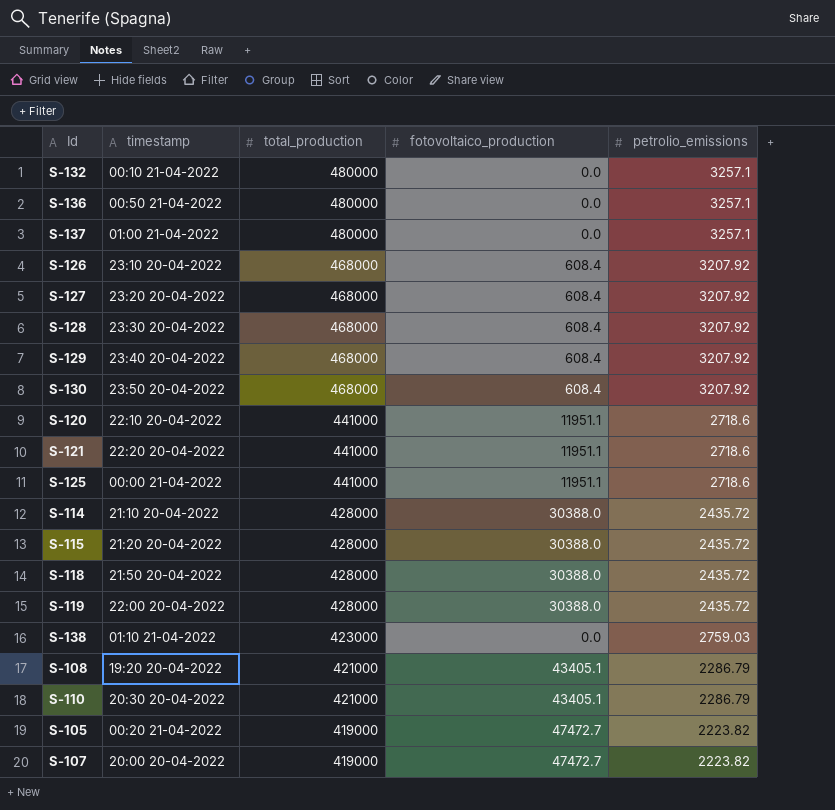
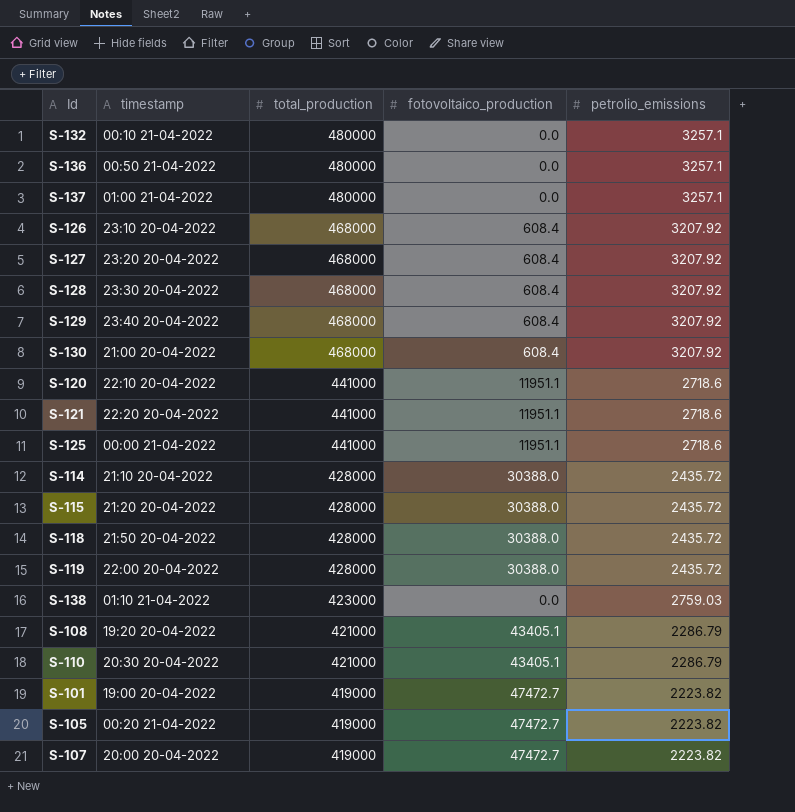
S-130 | timestamp: 23:50 20-04-2022 -> 21:00 20-04-2022
row S-101: none -> 19:00 20-04-2022 | 419000 | 47472.7 | 2223.82

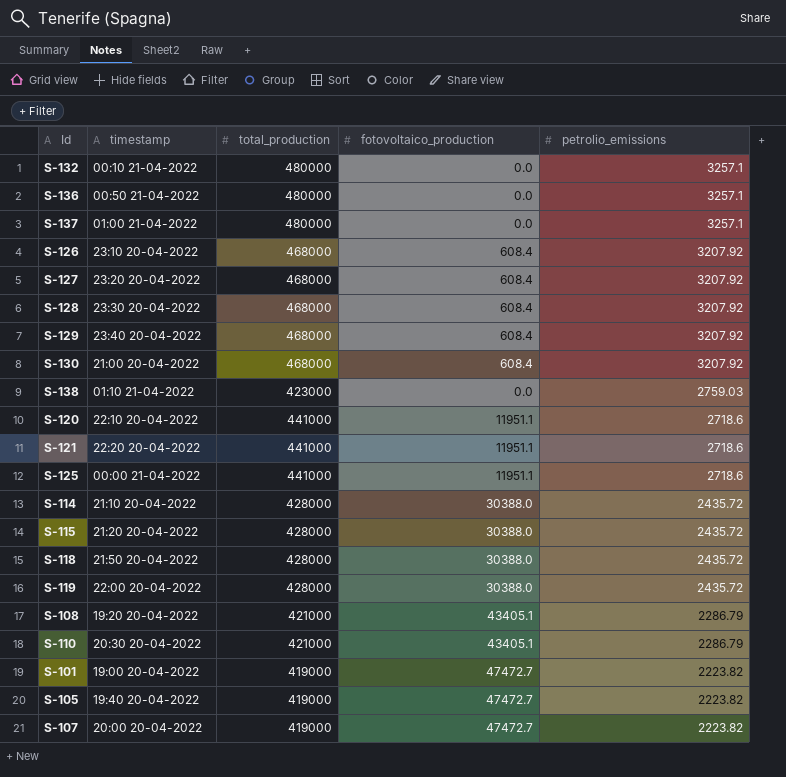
row order: total_production descending -> petrolio_emissions descending
S-105 | timestamp: 00:20 21-04-2022 -> 19:40 20-04-2022

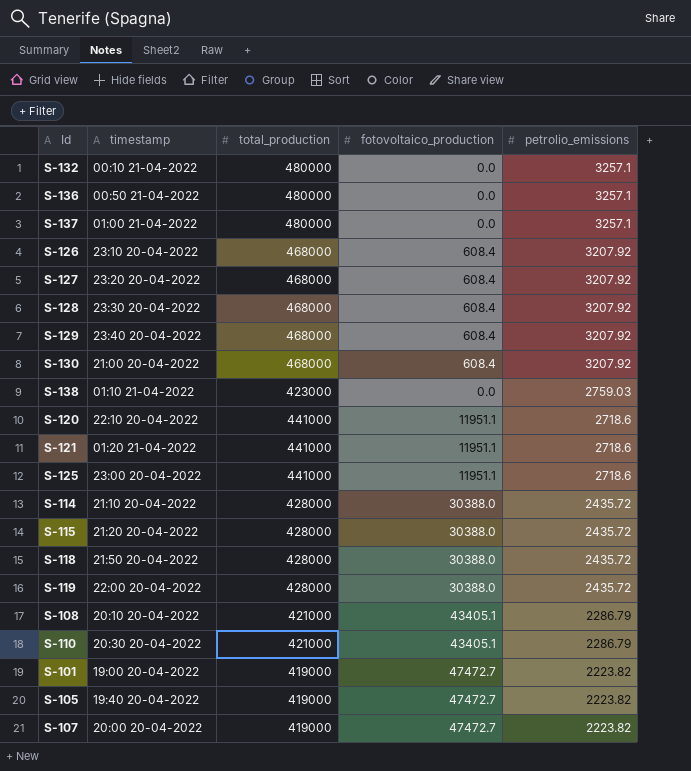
S-121 | timestamp: 22:20 20-04-2022 -> 01:20 21-04-2022
S-125 | timestamp: 00:00 21-04-2022 -> 23:00 20-04-2022
S-108 | timestamp: 19:20 20-04-2022 -> 20:10 20-04-2022

